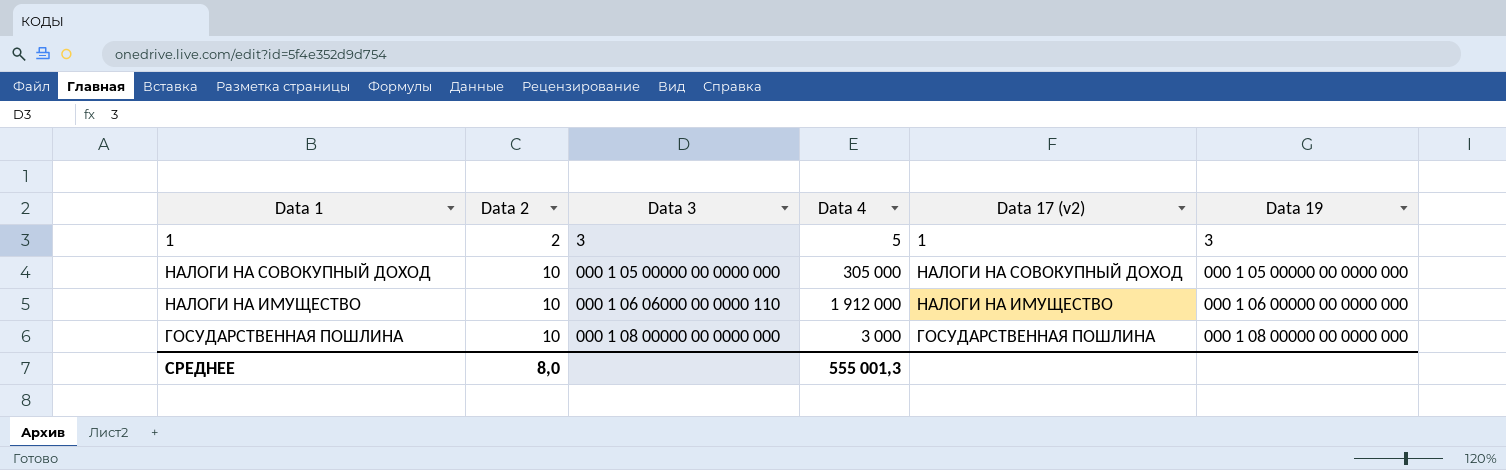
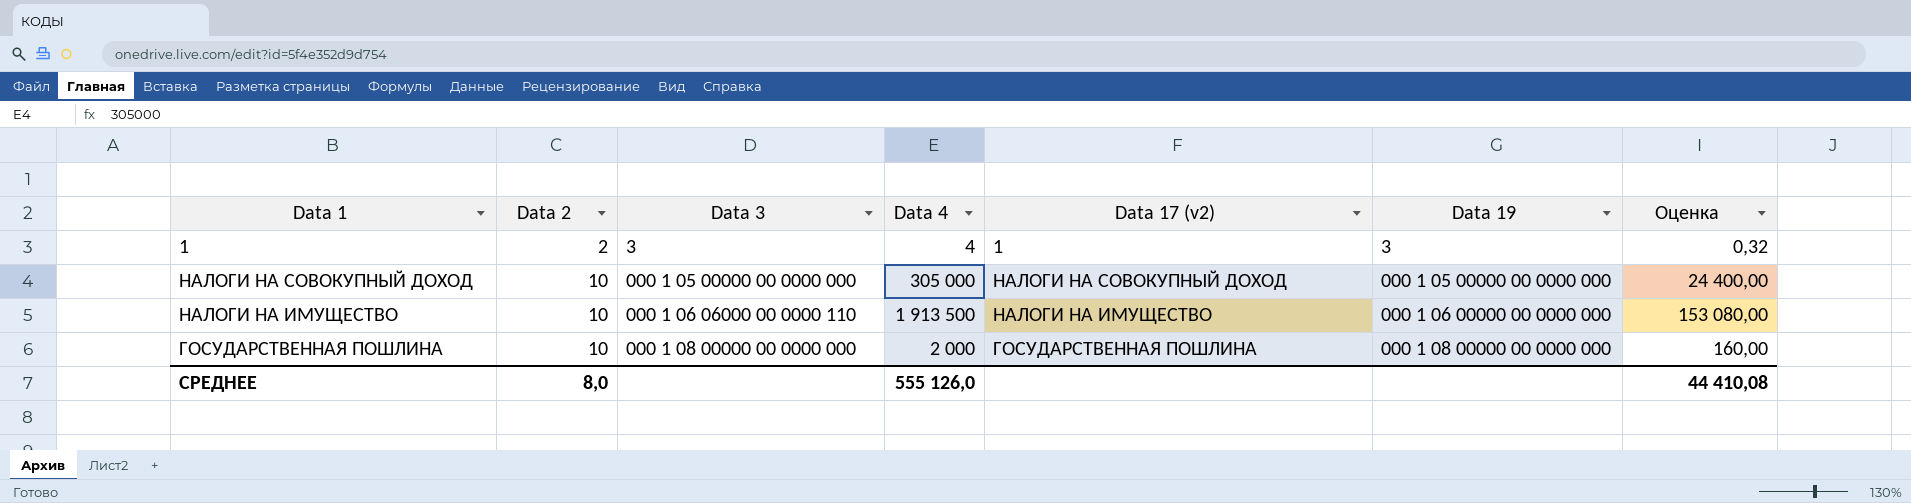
column Оценка | formula: none -> [Data 4] * 0,08
1 | Data 4: 5 -> 4
НАЛОГИ НА ИМУЩЕСТВО | Data 4: 1 912 000 -> 1 913 500
ГОСУДАРСТВЕННАЯ ПОШЛИНА | Data 4: 3 000 -> 2 000
СРЕДНЕЕ | Data 4: 555 001,3 -> 555 126,0

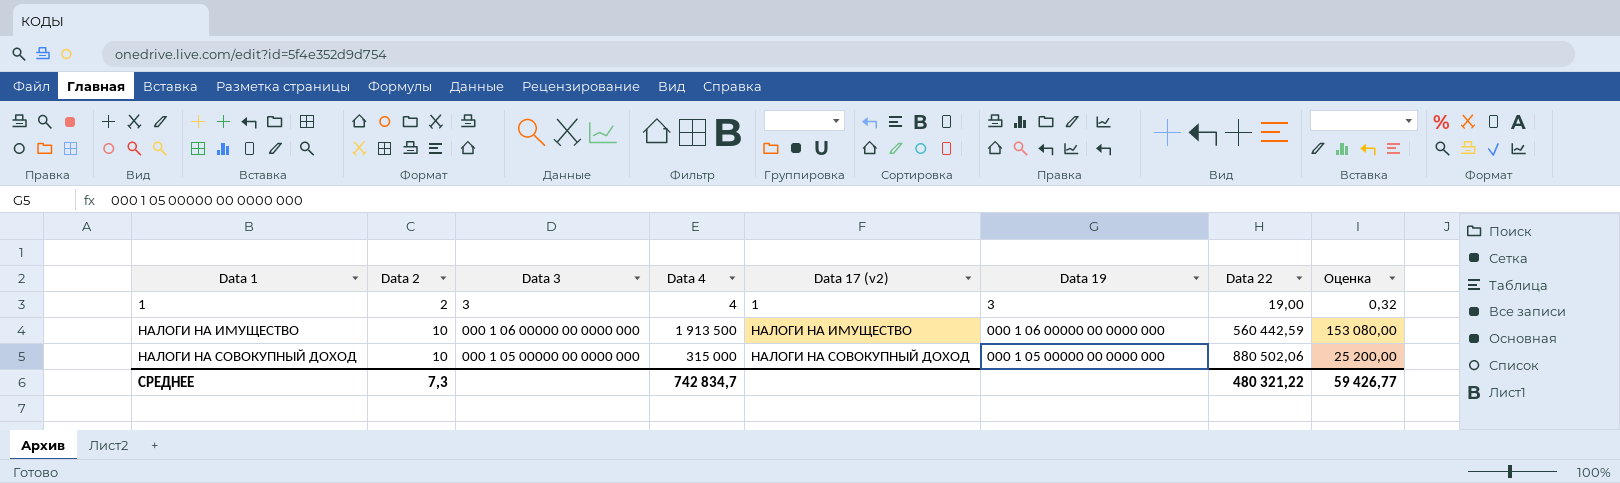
row order: Data 2 ascending -> Data 1 ascending
column Data 22 | position: none -> 7
row ГОСУДАРСТВЕННАЯ ПОШЛИНА: 10 | 000 1 08 00000 00 0000 000 | 2 000 | ГОСУДАРСТВЕННАЯ ПОШЛИНА | 000 1 08 00000 00 0000 000 | 160,00 -> none
НАЛОГИ НА ИМУЩЕСТВО | Data 3: 000 1 06 06000 00 0000 110 -> 000 1 06 00000 00 0000 000
НАЛОГИ НА СОВОКУПНЫЙ ДОХОД | Data 4: 305 000 -> 315 000
НАЛОГИ НА СОВОКУПНЫЙ ДОХОД | Оценка: 24 400,00 -> 25 200,00
СРЕДНЕЕ | Data 2: 8,0 -> 7,3
СРЕДНЕЕ | Data 4: 555 126,0 -> 742 834,7
СРЕДНЕЕ | Оценка: 44 410,08 -> 59 426,77

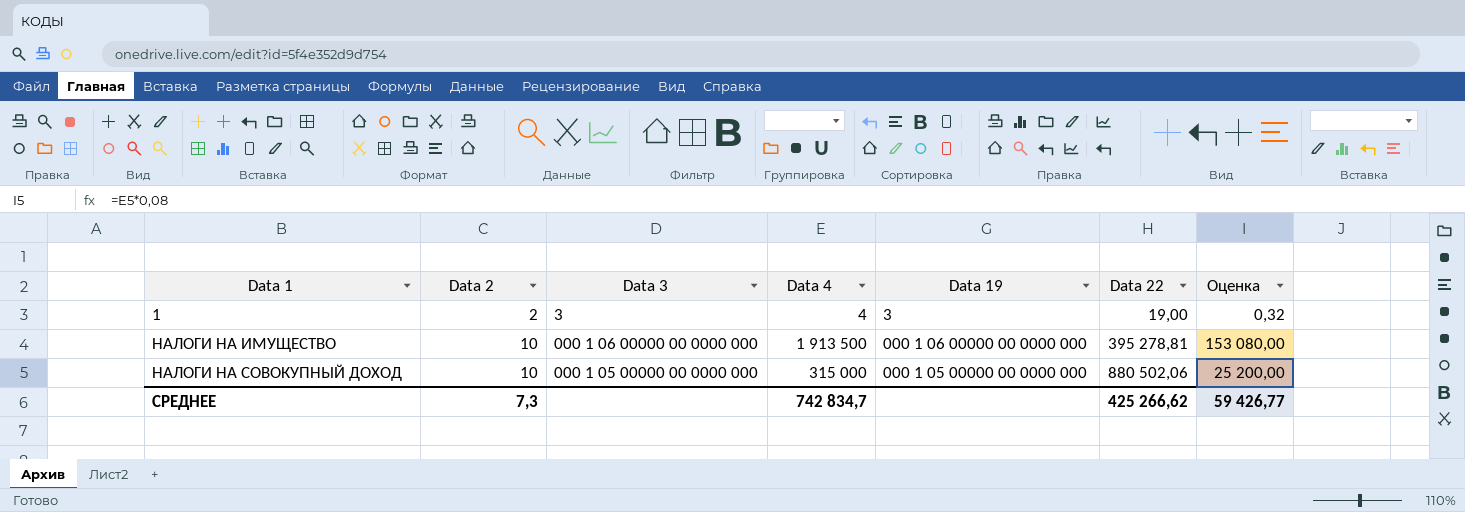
column Data 17 (v2) | position: 5 -> none
НАЛОГИ НА ИМУЩЕСТВО | Data 22: 560 442,59 -> 395 278,81
СРЕДНЕЕ | Data 22: 480 321,22 -> 425 266,62

